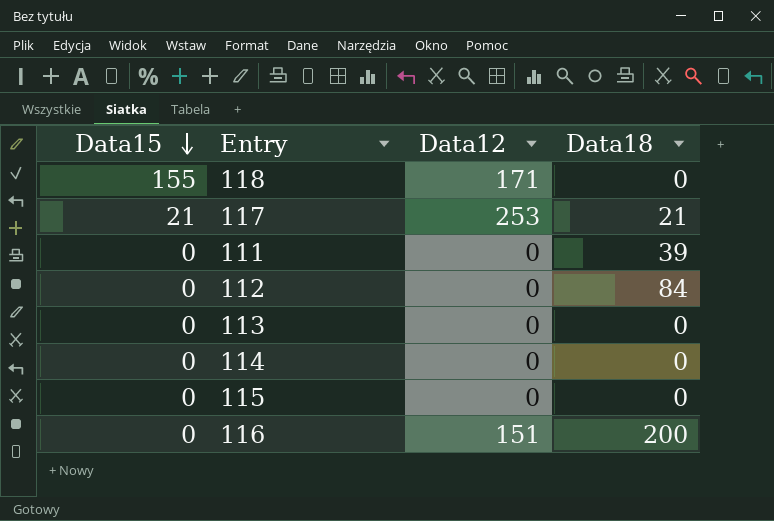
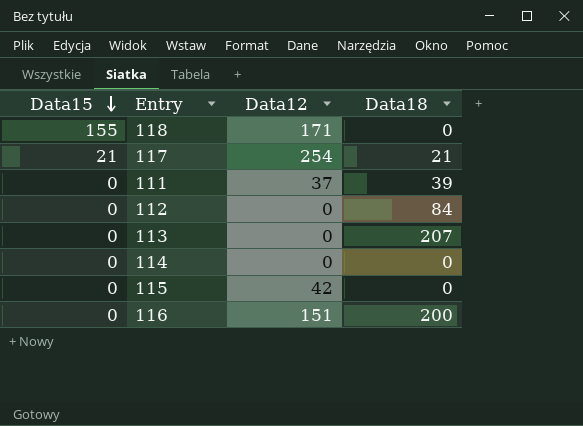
117 | Data12: 253 -> 254
111 | Data12: 0 -> 37
113 | Data18: 0 -> 207
115 | Data12: 0 -> 42

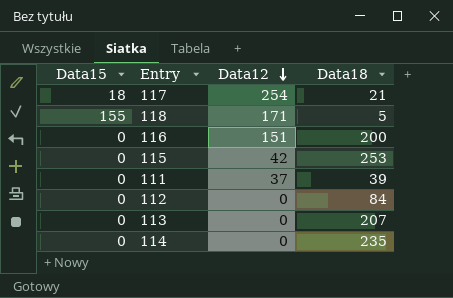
row order: Data15 descending -> Data12 descending
117 | Data15: 21 -> 18
118 | Data18: 0 -> 5
115 | Data18: 0 -> 253
114 | Data18: 0 -> 235

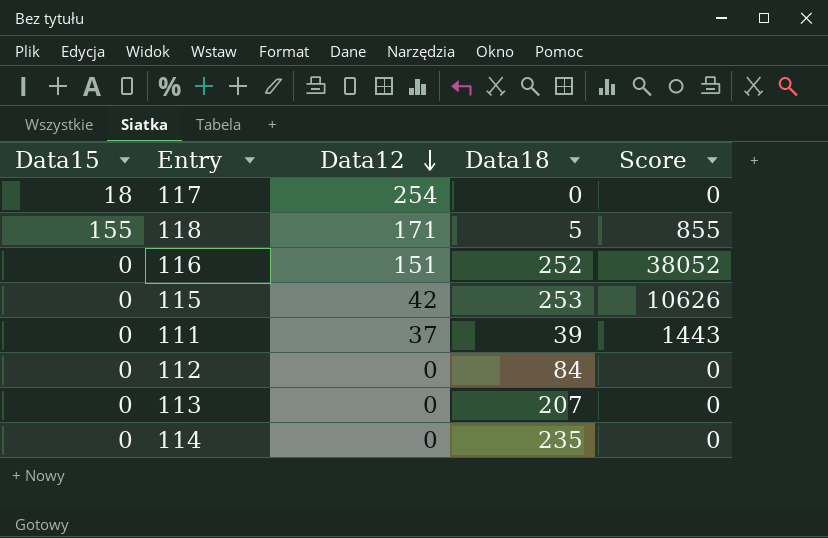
column Score | formula: none -> [Data12] * [Data18]
117 | Data18: 21 -> 0
116 | Data18: 200 -> 252

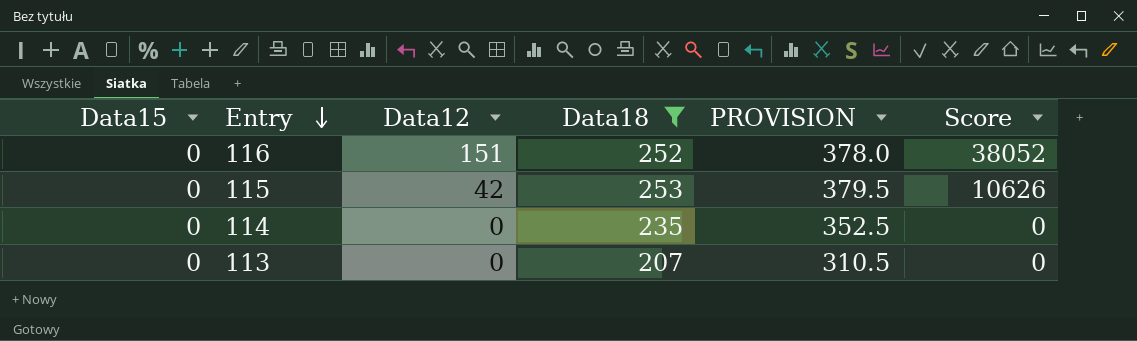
filter: none -> Data18 >= 207
row order: Data12 descending -> Entry descending
column PROVISION | formula: none -> [Data18] * 1.5

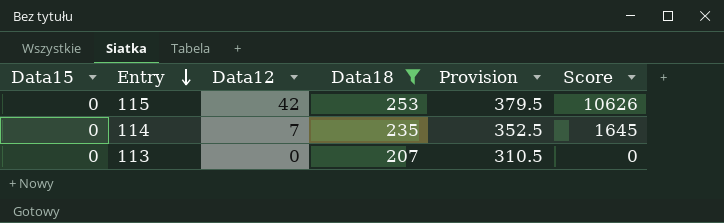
column name: PROVISION -> Provision
row 116: 0 | 151 | 252 | 378.0 | 38052 -> none
114 | Data12: 0 -> 7
114 | Score: 0 -> 1645

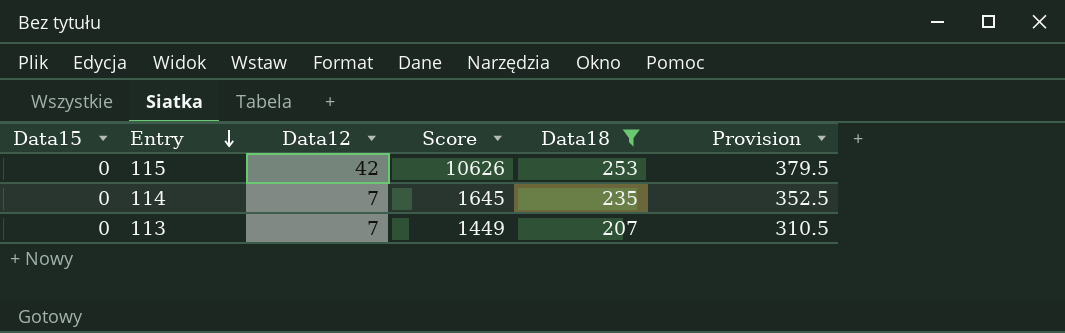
column Score | position: 6 -> 4
113 | Data12: 0 -> 7
113 | Score: 0 -> 1449

